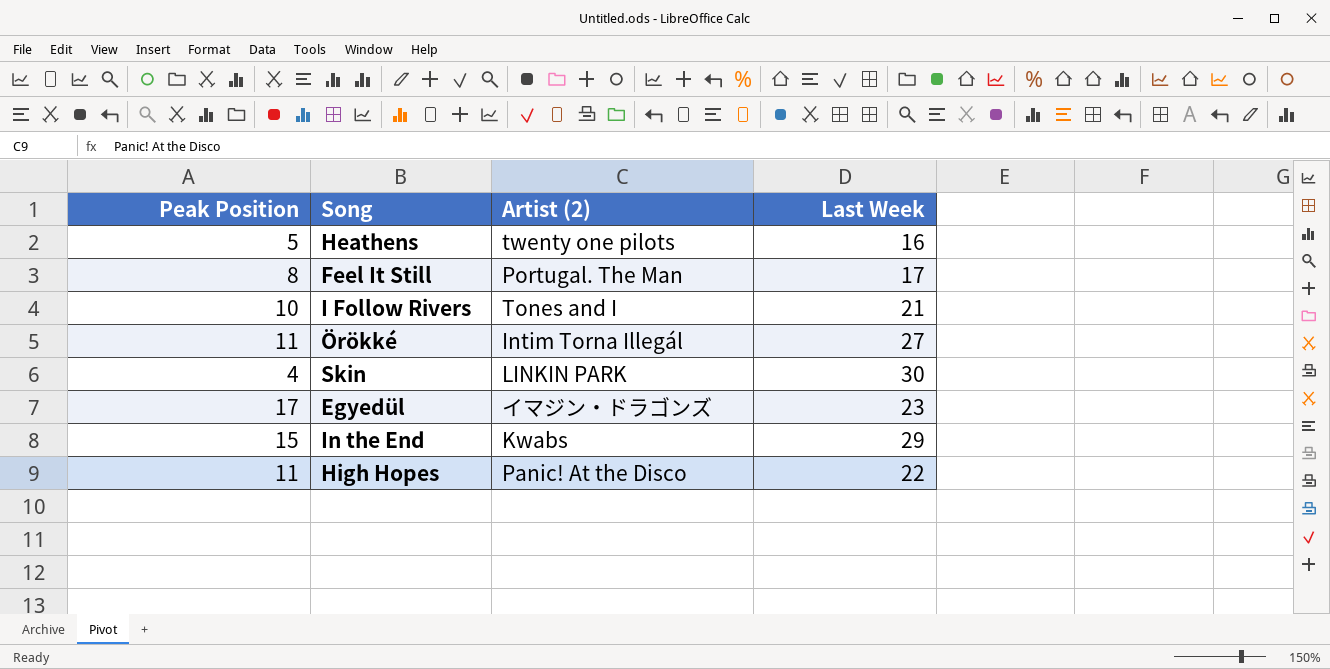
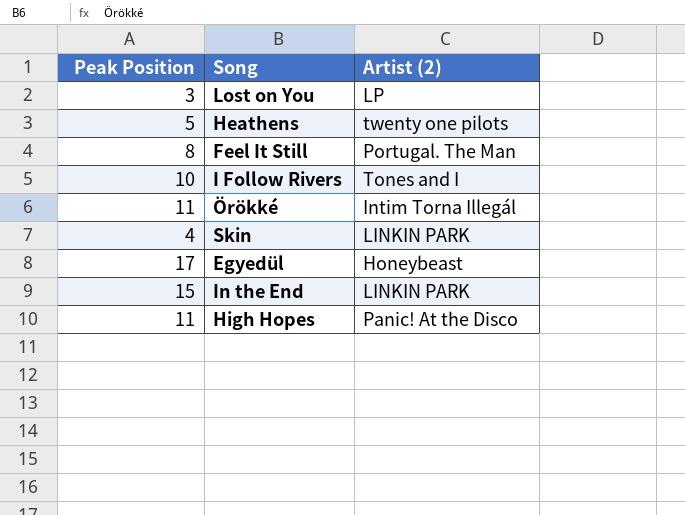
column Last Week | position: 4 -> none
row Lost on You: none -> 3 | LP
Egyedül | Artist (2): イマジン・ドラゴンズ -> Honeybeast
In the End | Artist (2): Kwabs -> LINKIN PARK

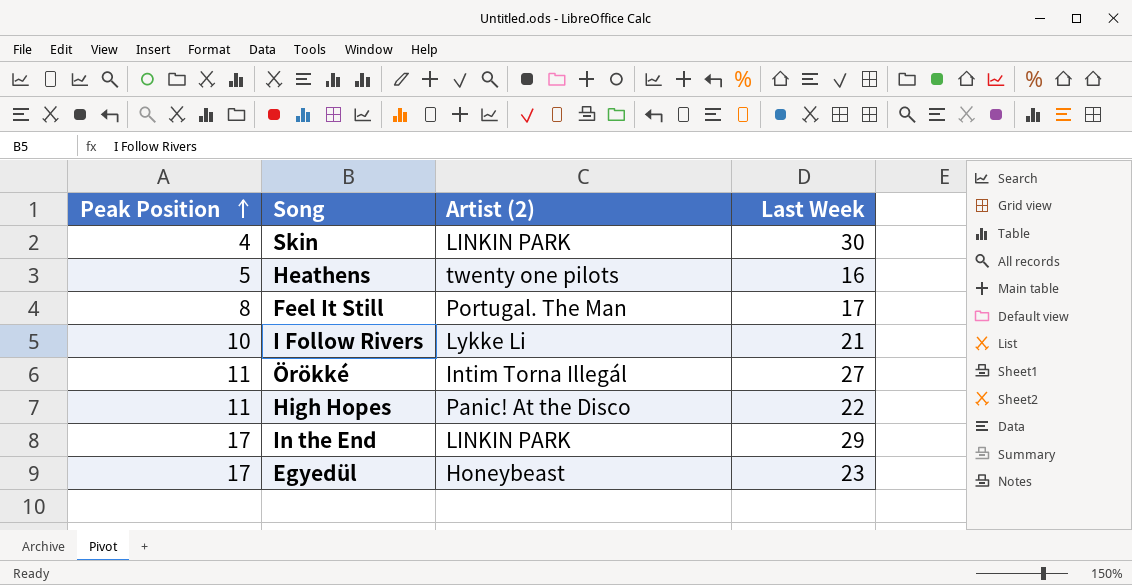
row order: none -> Peak Position ascending
column Last Week | position: none -> 4
row Lost on You: 3 | LP -> none
I Follow Rivers | Artist (2): Tones and I -> Lykke Li
In the End | Peak Position: 15 -> 17

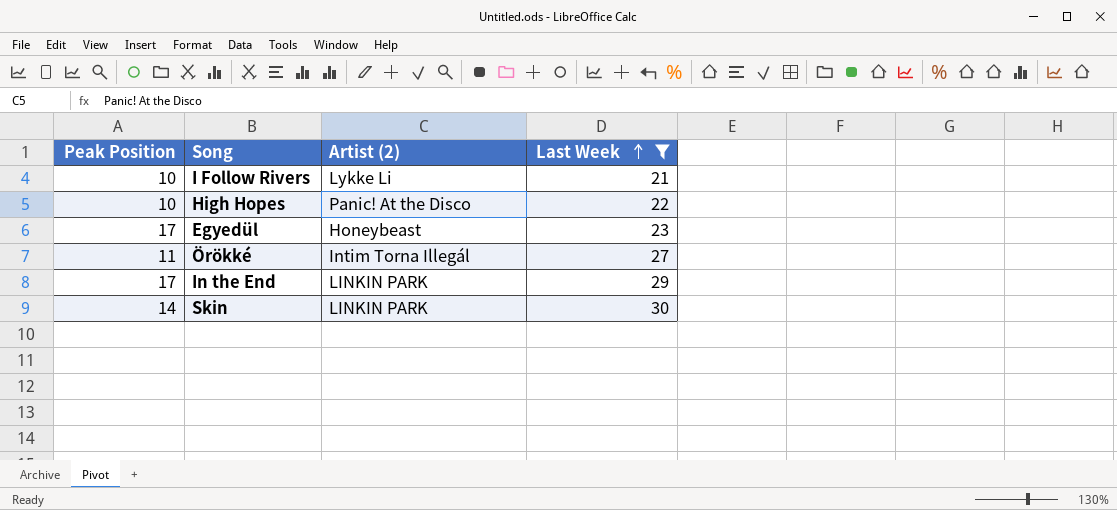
filter: none -> Last Week >= 21
row order: Peak Position ascending -> Last Week ascending
High Hopes | Peak Position: 11 -> 10
Skin | Peak Position: 4 -> 14

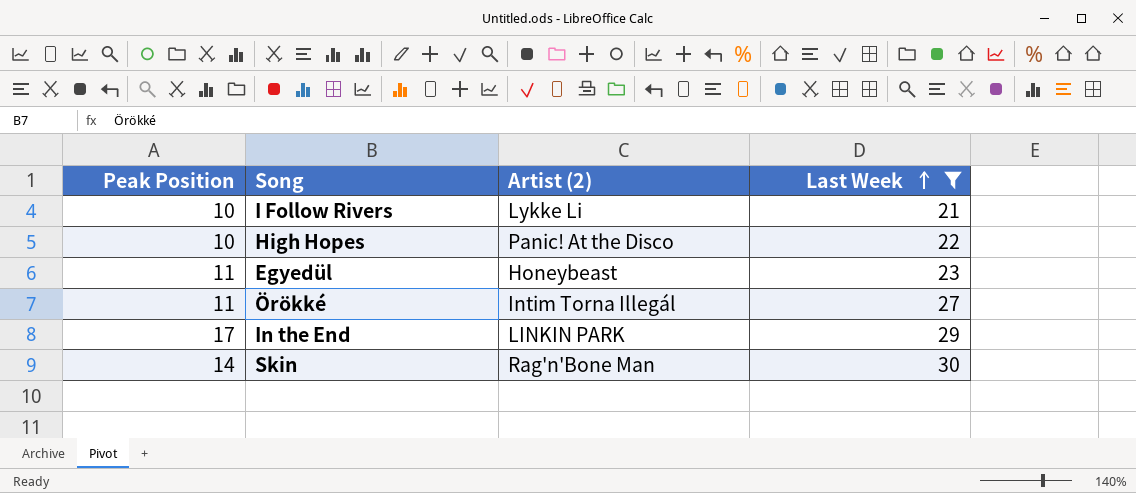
Egyedül | Peak Position: 17 -> 11
Skin | Artist (2): LINKIN PARK -> Rag'n'Bone Man

